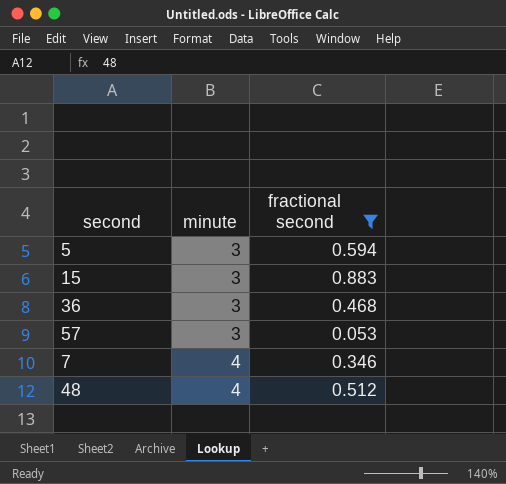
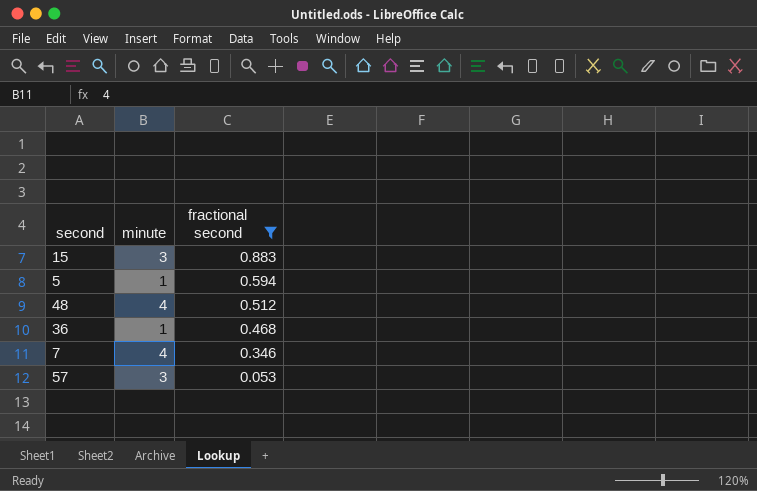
row order: minute ascending -> fractional second descending
5 | minute: 3 -> 1
36 | minute: 3 -> 1

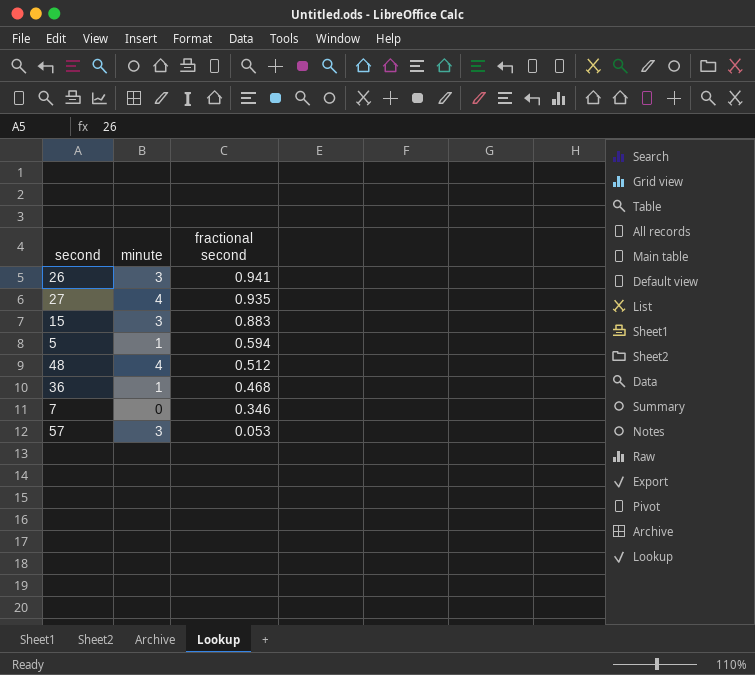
filter: fractional second <= 0.883 -> none
7 | minute: 4 -> 0

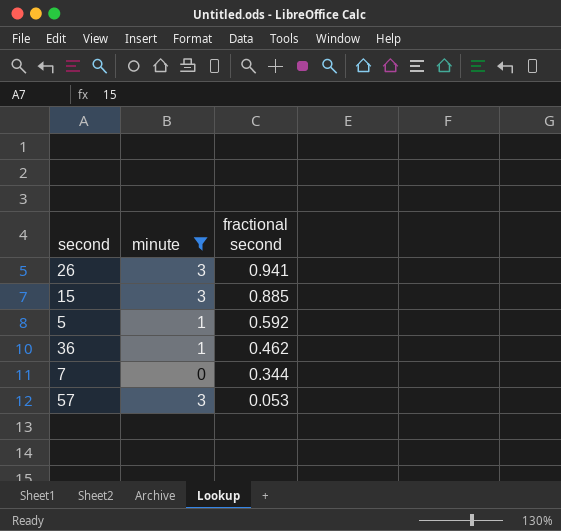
filter: none -> minute != 4
15 | fractional second: 0.883 -> 0.885
5 | fractional second: 0.594 -> 0.592
36 | fractional second: 0.468 -> 0.462
7 | fractional second: 0.346 -> 0.344

